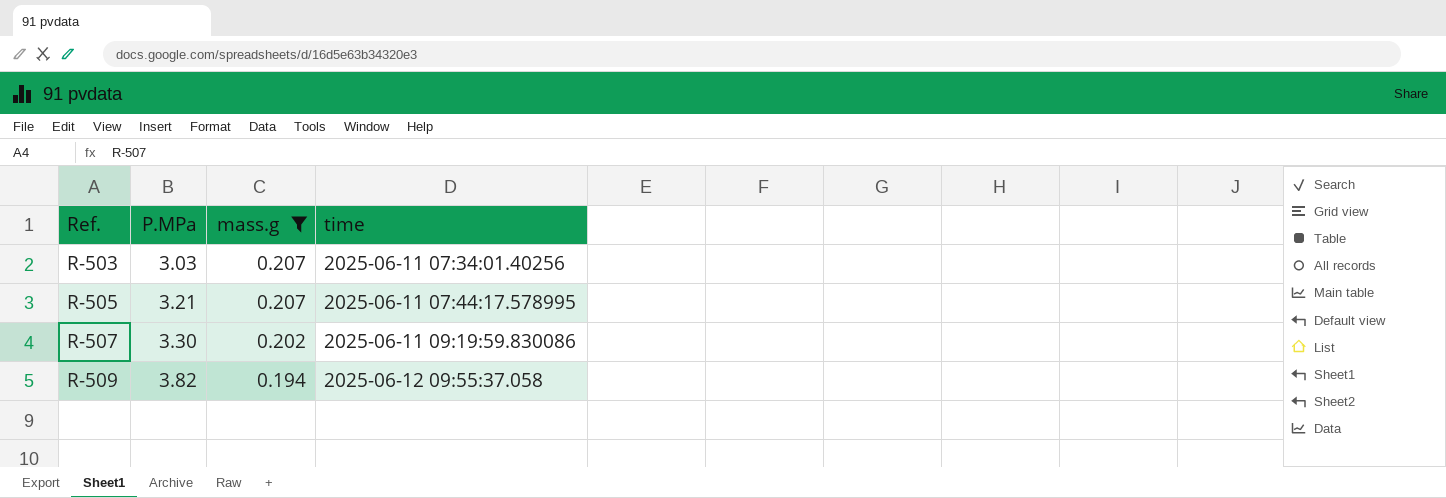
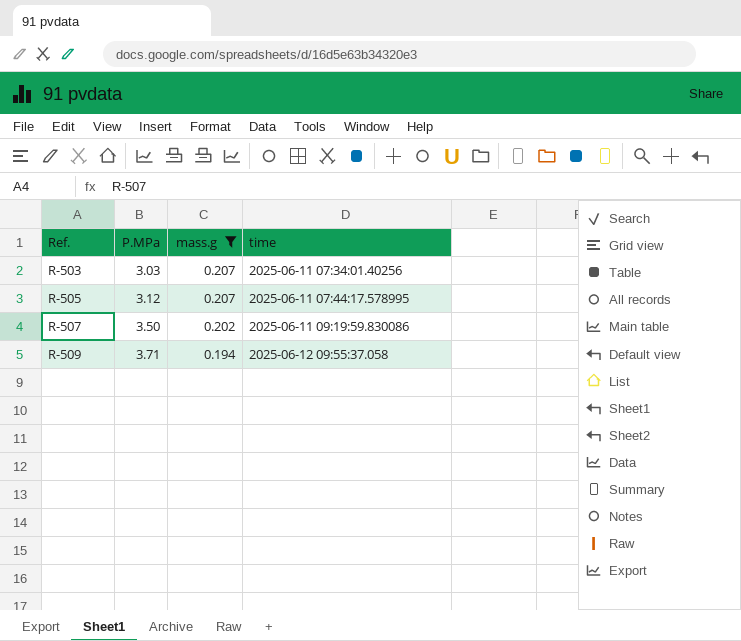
R-505 | P.MPa: 3.21 -> 3.12
R-507 | P.MPa: 3.30 -> 3.50
R-509 | P.MPa: 3.82 -> 3.71

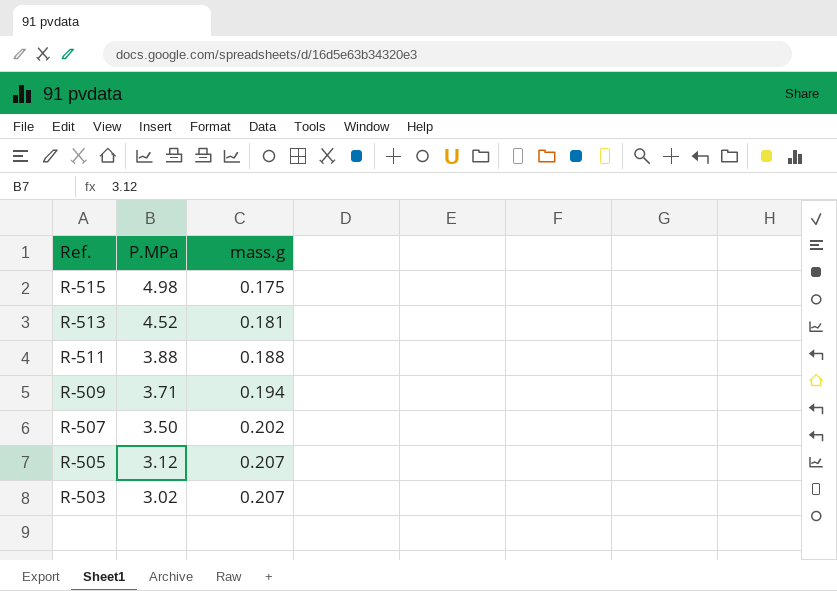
filter: mass.g >= 0.194 -> none
row order: Ref. ascending -> Ref. descending
column time | position: 4 -> none
R-503 | P.MPa: 3.03 -> 3.02

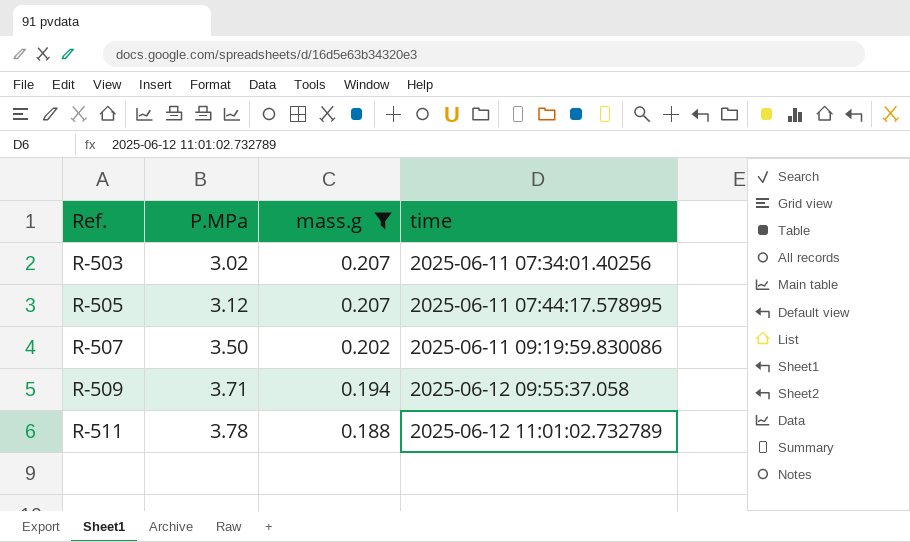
filter: none -> mass.g >= 0.188
row order: Ref. descending -> Ref. ascending
column time | position: none -> 4
R-511 | P.MPa: 3.88 -> 3.78

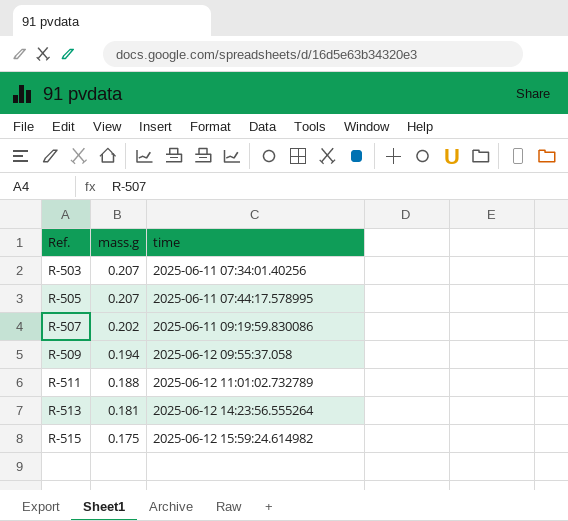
filter: mass.g >= 0.188 -> none
column P.MPa | position: 2 -> none

